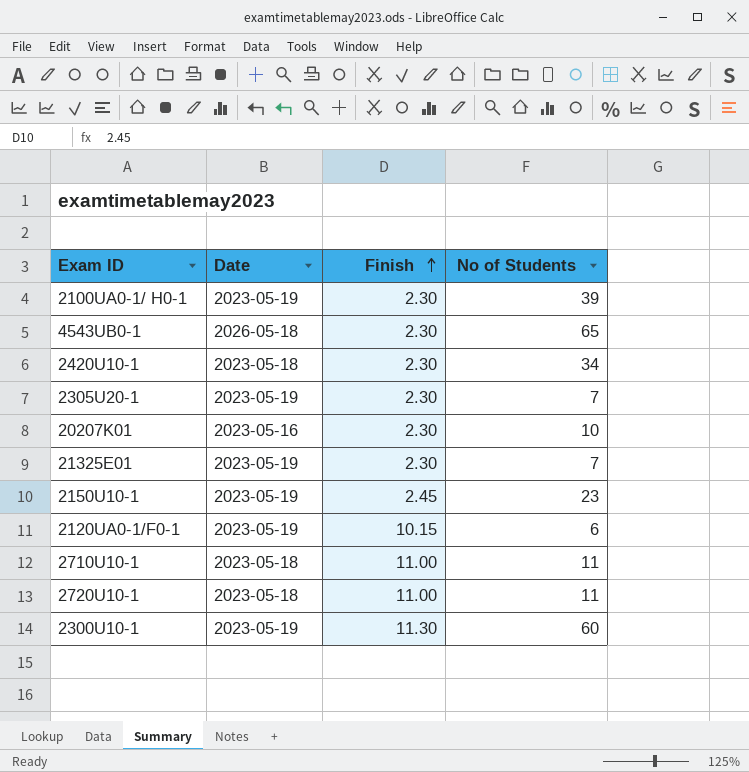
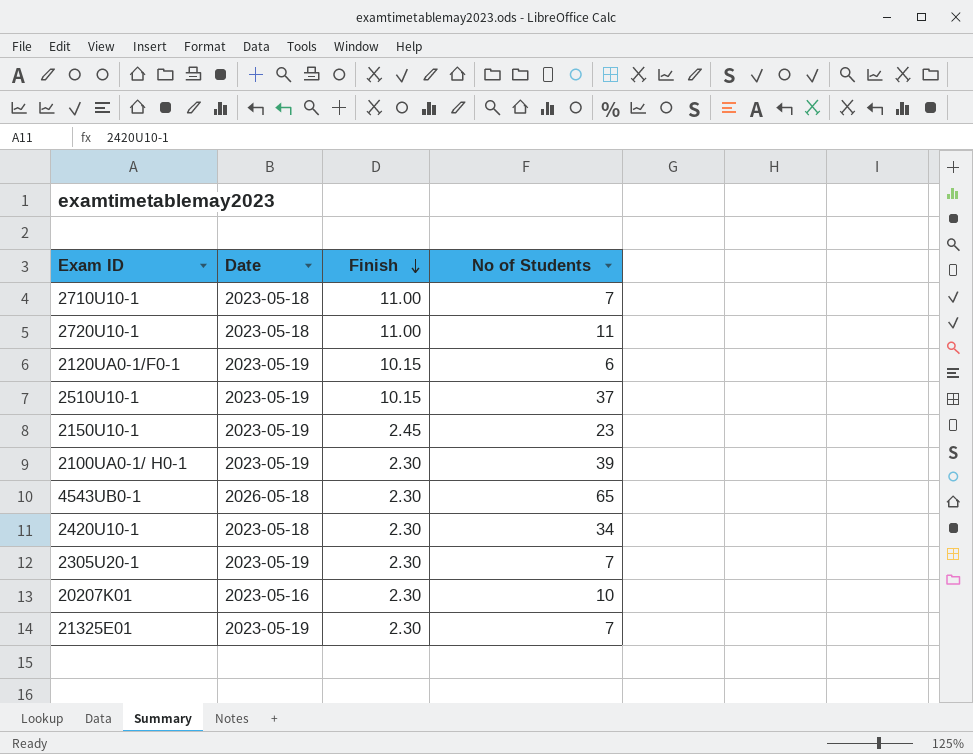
row order: Finish ascending -> Finish descending
row 2300U10-1: 2023-05-19 | 11.30 | 60 -> none
2710U10-1 | No of Students: 11 -> 7
row 2510U10-1: none -> 2023-05-19 | 10.15 | 37

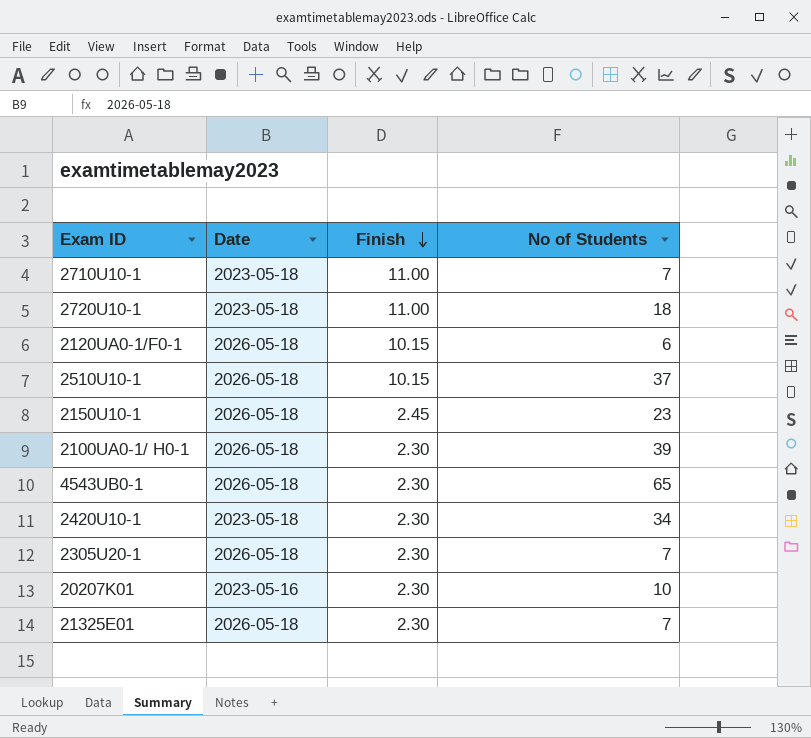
2720U10-1 | No of Students: 11 -> 18
2120UA0-1/F0-1 | Date: 2023-05-19 -> 2026-05-18
2510U10-1 | Date: 2023-05-19 -> 2026-05-18
2150U10-1 | Date: 2023-05-19 -> 2026-05-18
2100UA0-1/ H0-1 | Date: 2023-05-19 -> 2026-05-18
2305U20-1 | Date: 2023-05-19 -> 2026-05-18
21325E01 | Date: 2023-05-19 -> 2026-05-18

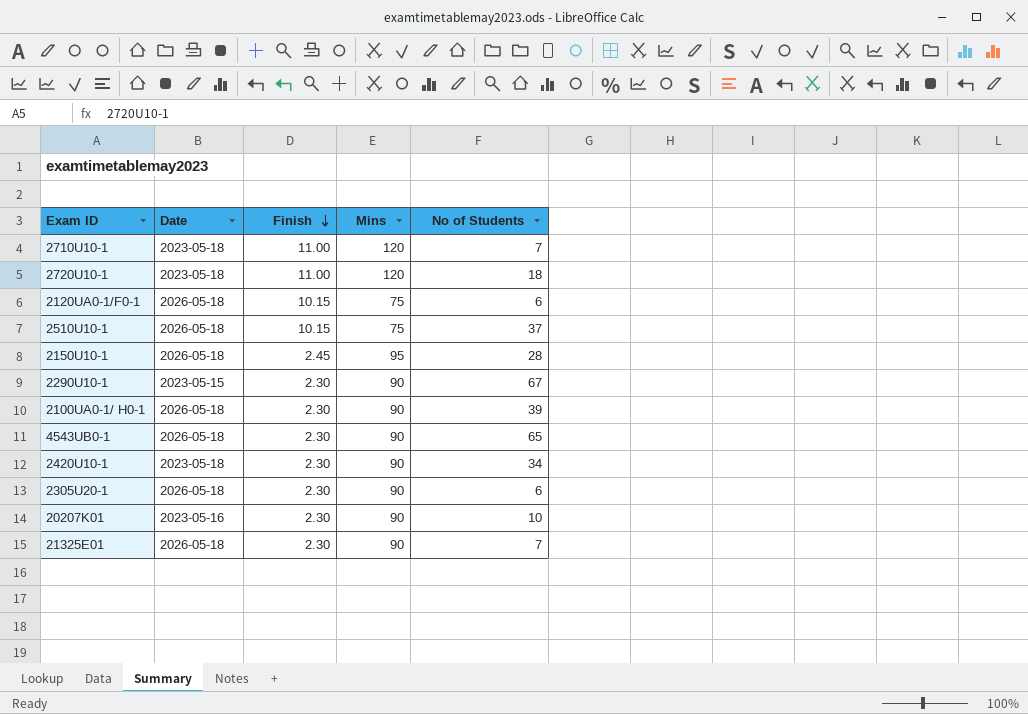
column Mins | position: none -> 4
2150U10-1 | No of Students: 23 -> 28
row 2290U10-1: none -> 2023-05-15 | 2.30 | 90 | 67
2305U20-1 | No of Students: 7 -> 6

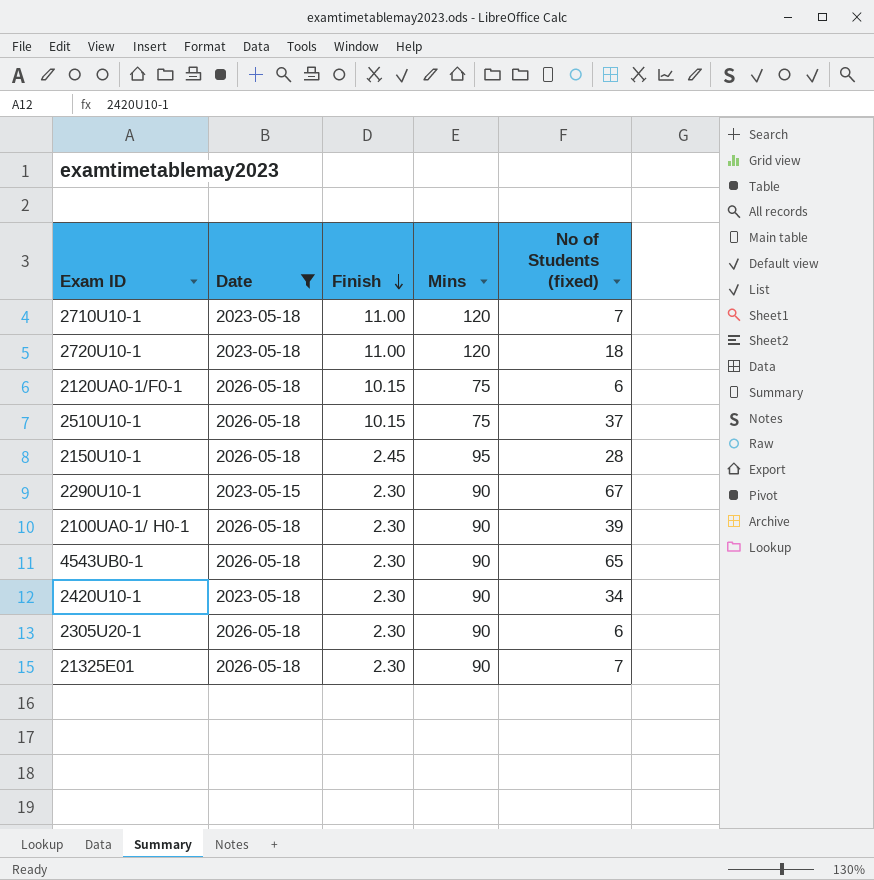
filter: none -> Date != 2023-05-16
column name: No of Students -> No of Students (fixed)

